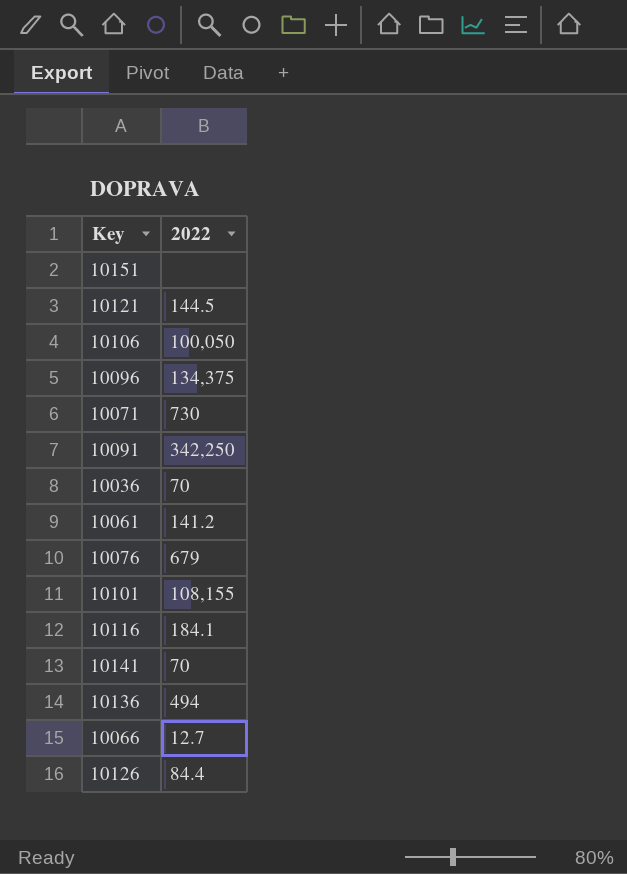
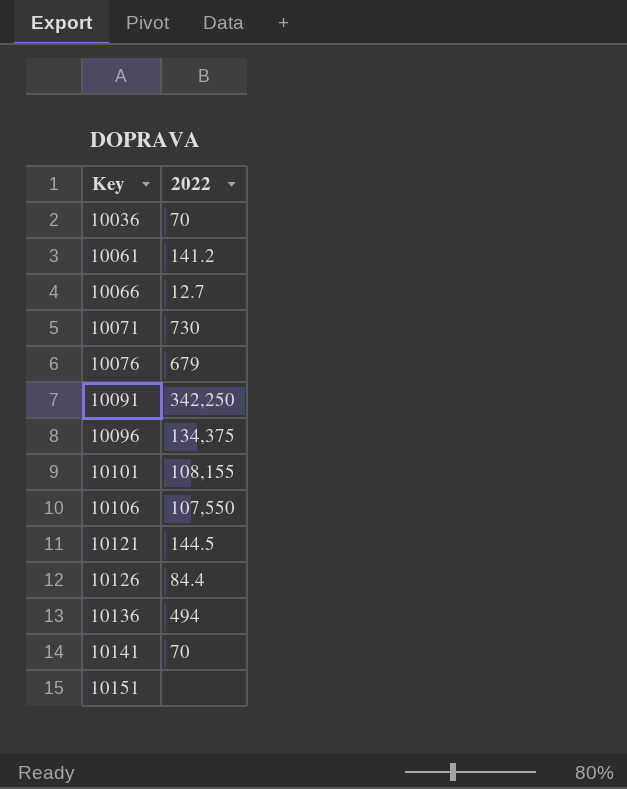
row order: none -> Key ascending
row 10116: 184.1 -> none
10106 | 2022: 100,050 -> 107,550

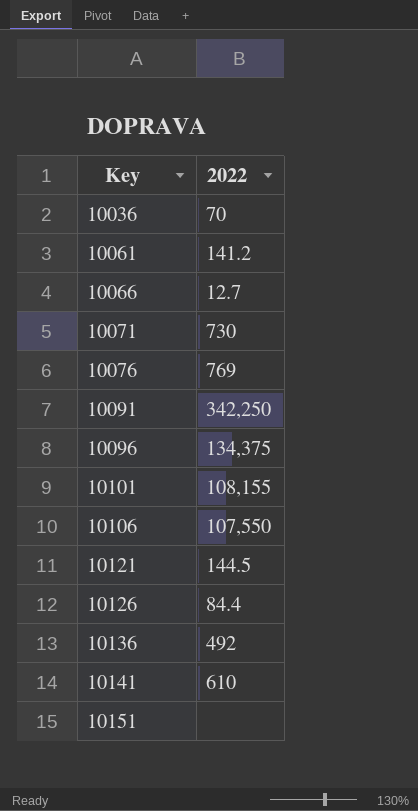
10076 | 2022: 679 -> 769
10136 | 2022: 494 -> 492
10141 | 2022: 70 -> 610

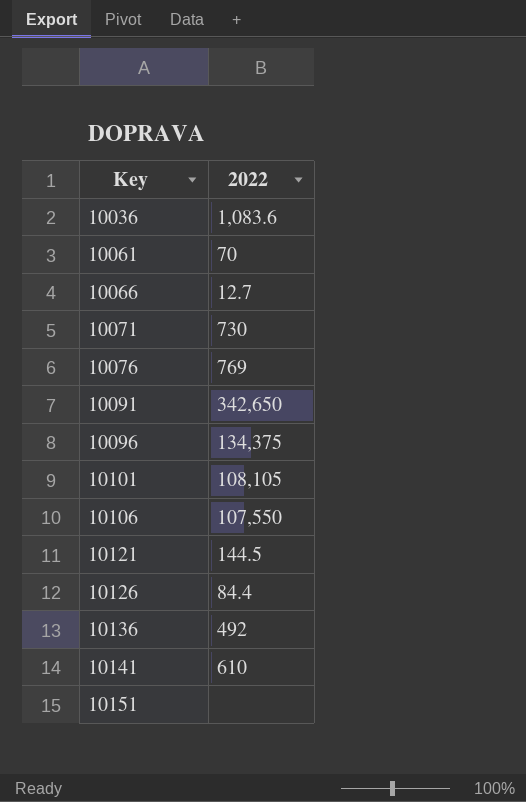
10036 | 2022: 70 -> 1,083.6
10061 | 2022: 141.2 -> 70
10091 | 2022: 342,250 -> 342,650
10101 | 2022: 108,155 -> 108,105

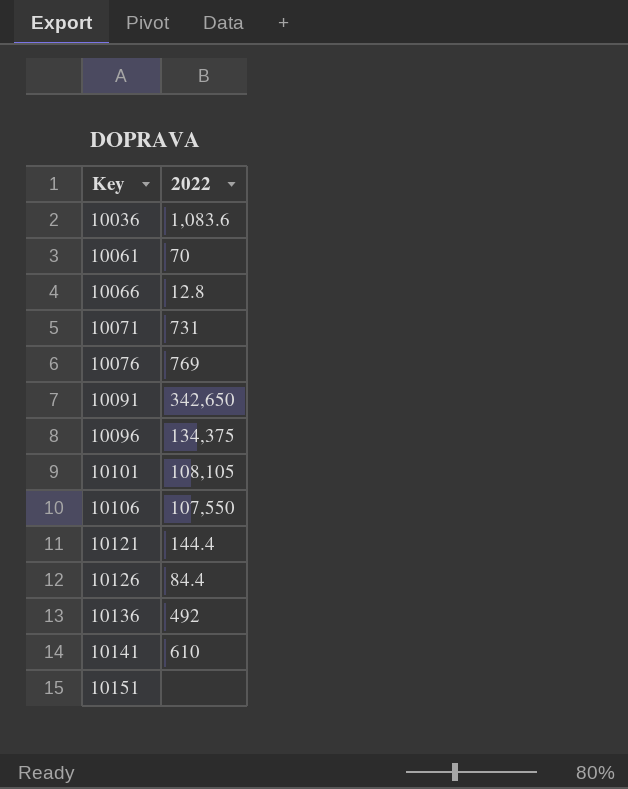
10066 | 2022: 12.7 -> 12.8
10071 | 2022: 730 -> 731
10121 | 2022: 144.5 -> 144.4

